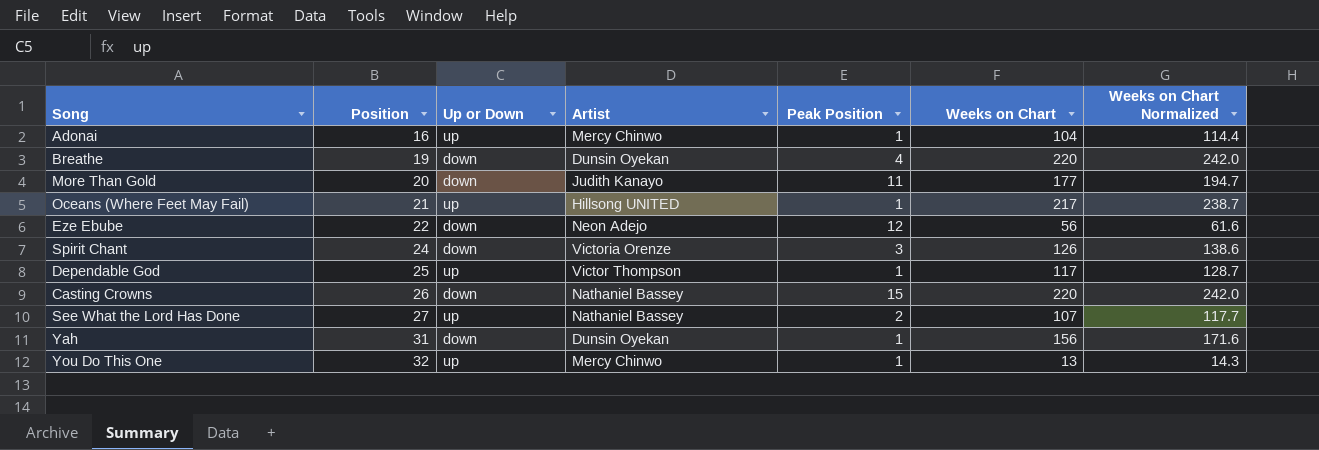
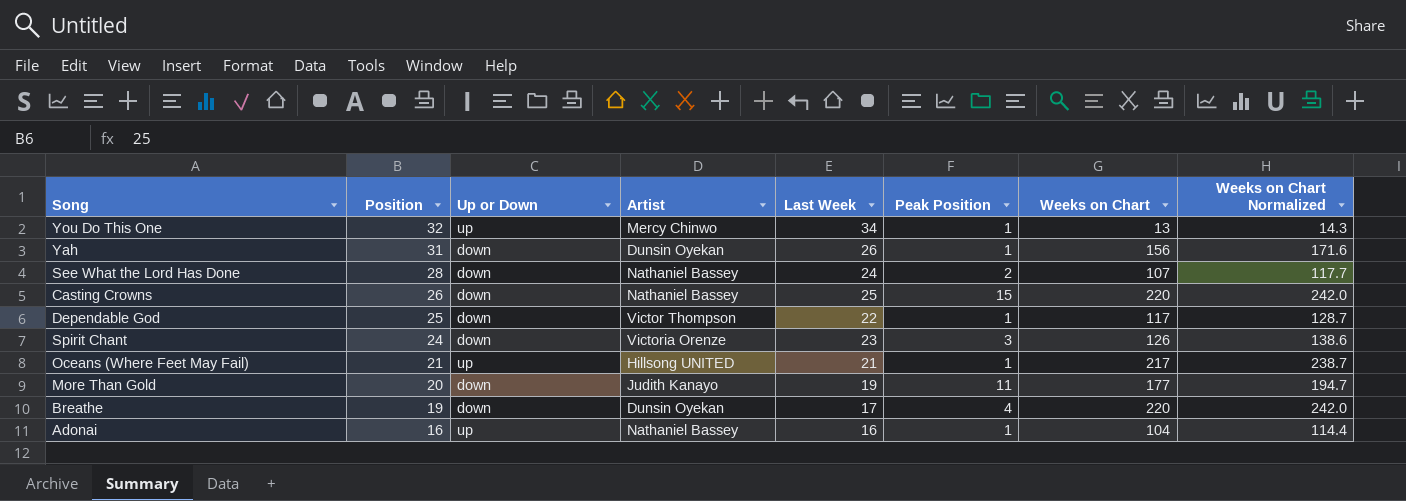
row order: Position ascending -> Position descending
column Last Week | position: none -> 5
row Eze Ebube: 22 | down | Neon Adejo | 12 | 56 | 61.6 -> none
See What the Lord Has Done | Position: 27 -> 28
See What the Lord Has Done | Up or Down: up -> down
Dependable God | Up or Down: up -> down
Adonai | Artist: Mercy Chinwo -> Nathaniel Bassey

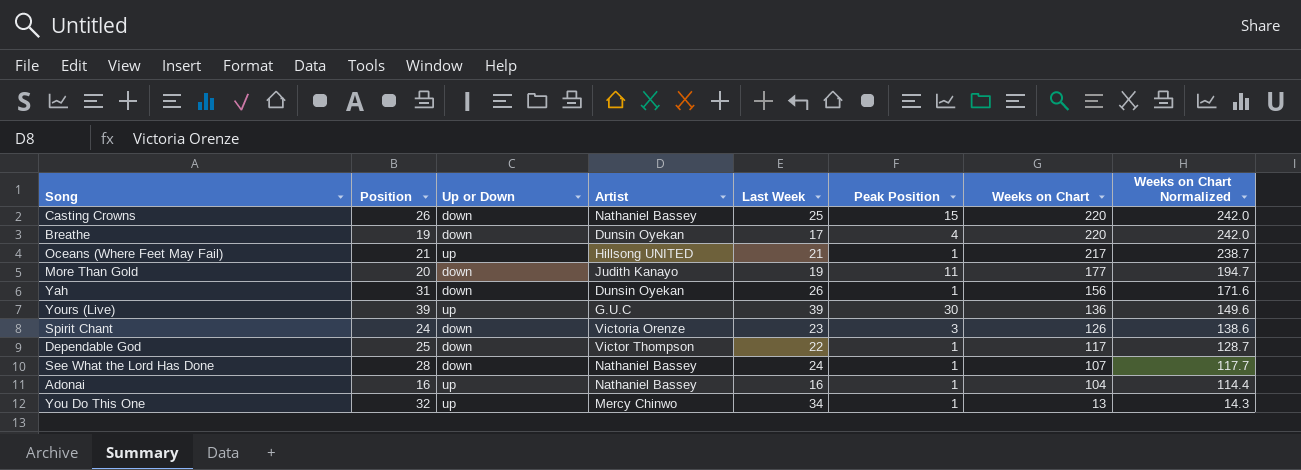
row order: Position descending -> Weeks on Chart descending
row Yours (Live): none -> 39 | up | G.U.C | 39 | 30 | 136 | 149.6
See What the Lord Has Done | Peak Position: 2 -> 1

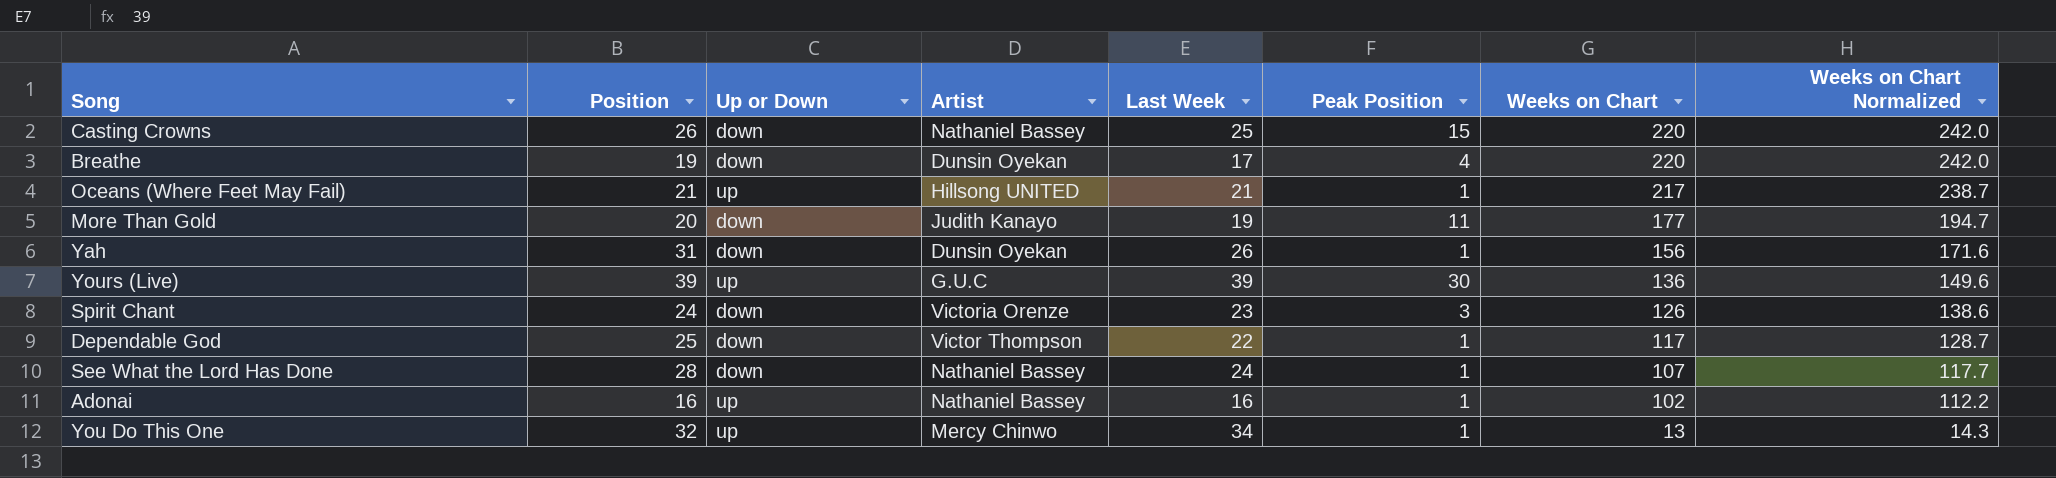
Adonai | Weeks on Chart: 104 -> 102
Adonai | Weeks on Chart Normalized: 114.4 -> 112.2

